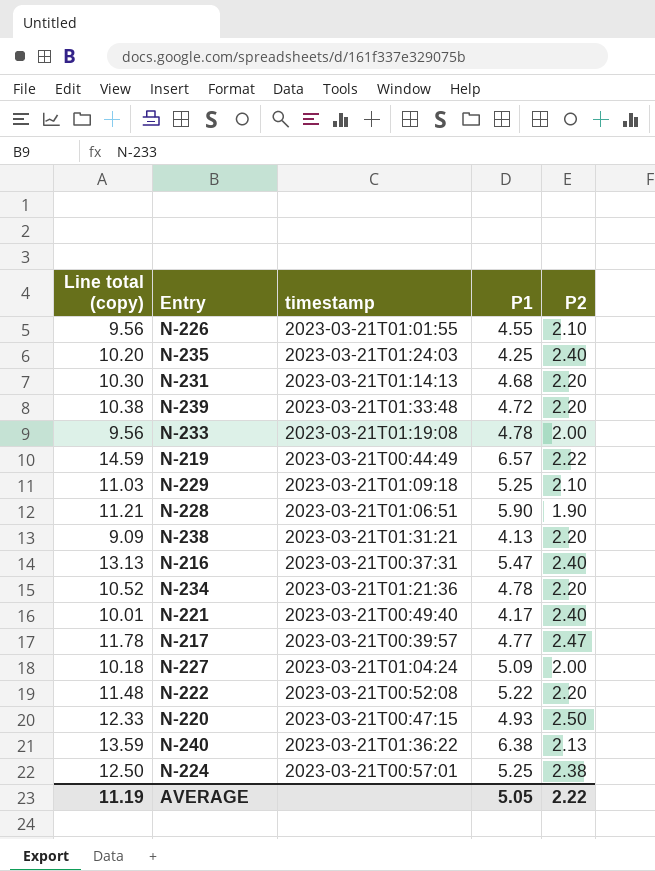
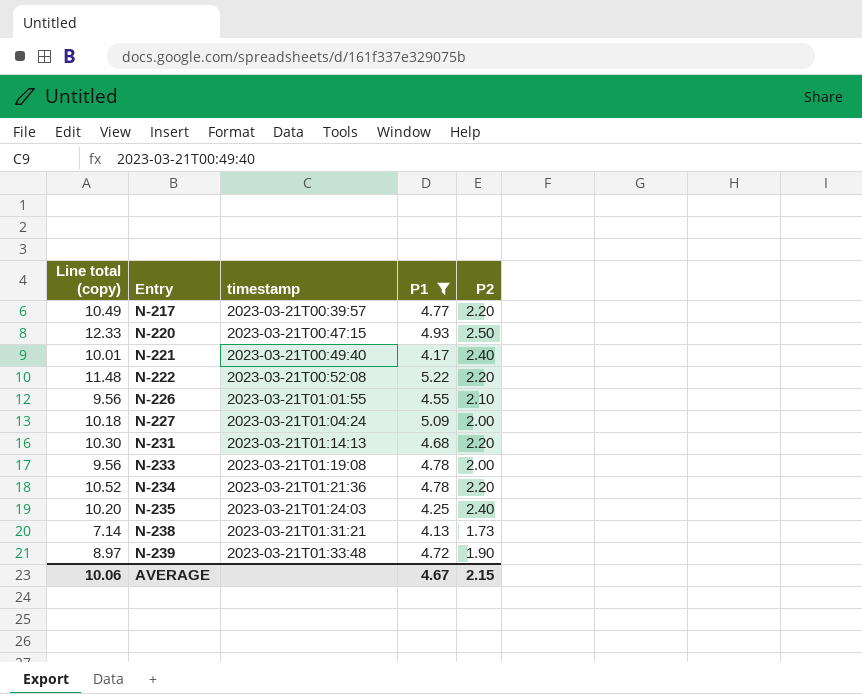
filter: none -> P1 <= 5.22
row order: none -> Entry ascending
N-217 | Line total (copy): 11.78 -> 10.49
N-217 | P2: 2.47 -> 2.20
N-238 | Line total (copy): 9.09 -> 7.14
N-238 | P2: 2.20 -> 1.73
N-239 | Line total (copy): 10.38 -> 8.97
N-239 | P2: 2.20 -> 1.90
AVERAGE | Line total (copy): 11.19 -> 10.06
AVERAGE | P1: 5.05 -> 4.67
AVERAGE | P2: 2.22 -> 2.15

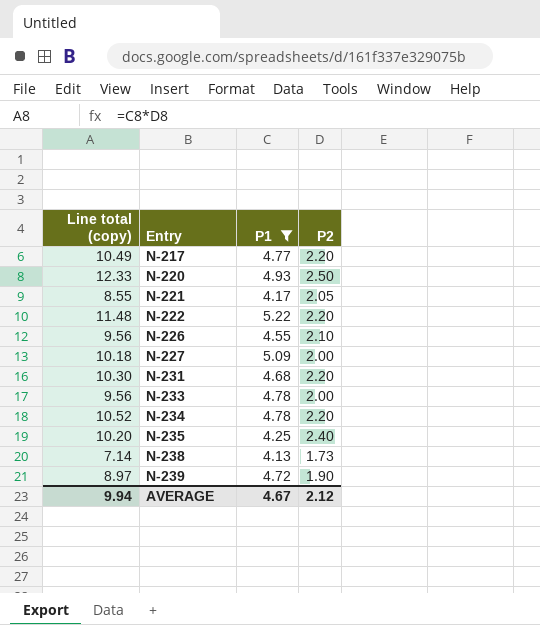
column timestamp | position: 3 -> none
N-221 | Line total (copy): 10.01 -> 8.55
N-221 | P2: 2.40 -> 2.05
AVERAGE | Line total (copy): 10.06 -> 9.94
AVERAGE | P2: 2.15 -> 2.12

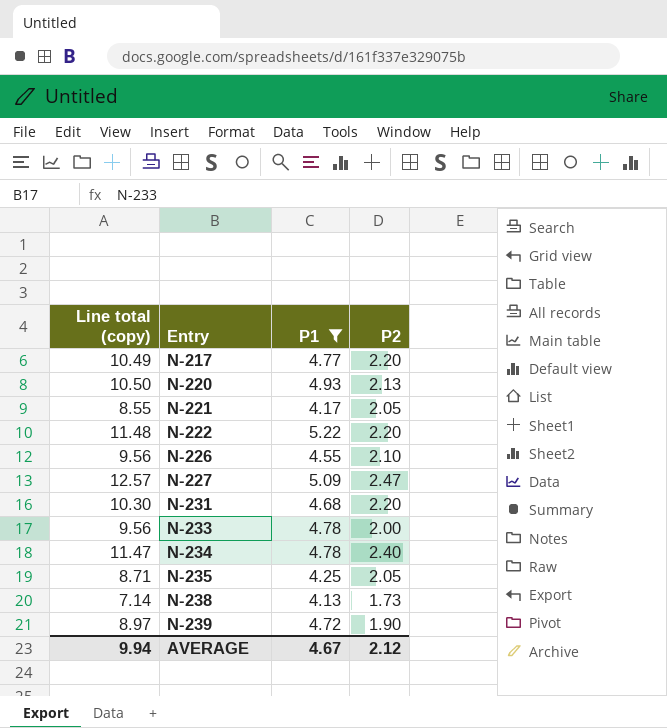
N-220 | Line total (copy): 12.33 -> 10.50
N-220 | P2: 2.50 -> 2.13
N-227 | Line total (copy): 10.18 -> 12.57
N-227 | P2: 2.00 -> 2.47
N-234 | Line total (copy): 10.52 -> 11.47
N-234 | P2: 2.20 -> 2.40
N-235 | Line total (copy): 10.20 -> 8.71
N-235 | P2: 2.40 -> 2.05

